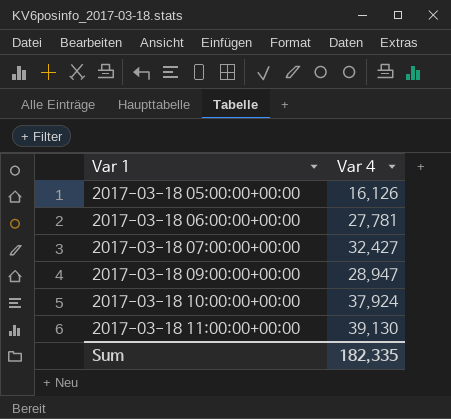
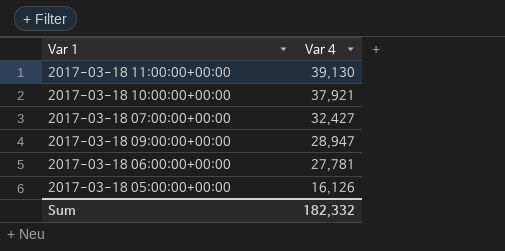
row order: Var 1 ascending -> Var 4 descending
2017-03-18 10:00:00+00:00 | Var 4: 37,924 -> 37,921
Sum | Var 4: 182,335 -> 182,332

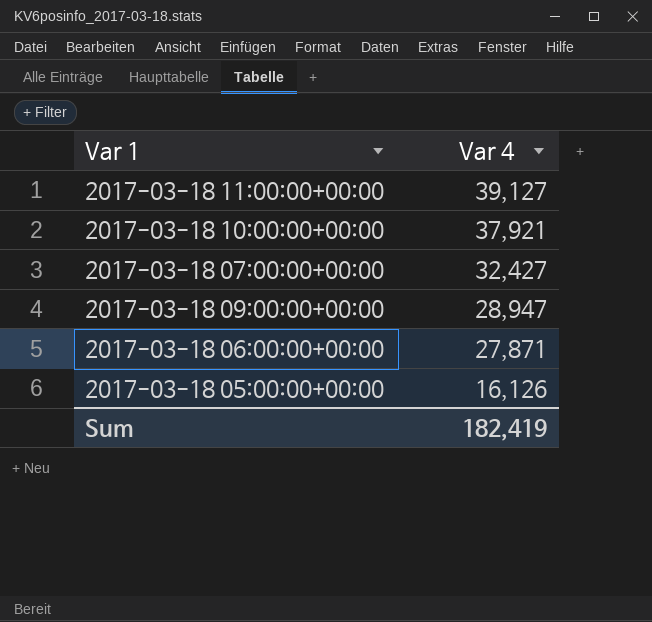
2017-03-18 11:00:00+00:00 | Var 4: 39,130 -> 39,127
2017-03-18 06:00:00+00:00 | Var 4: 27,781 -> 27,871
Sum | Var 4: 182,332 -> 182,419

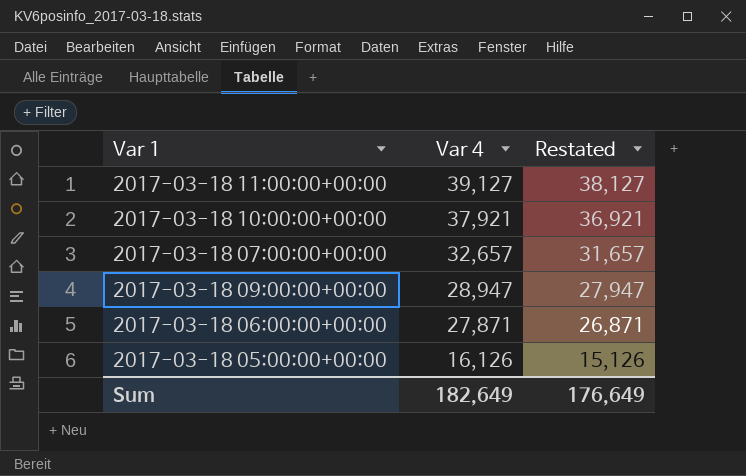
column Restated | formula: none -> [Var 4] - 1000
2017-03-18 07:00:00+00:00 | Var 4: 32,427 -> 32,657
Sum | Var 4: 182,419 -> 182,649

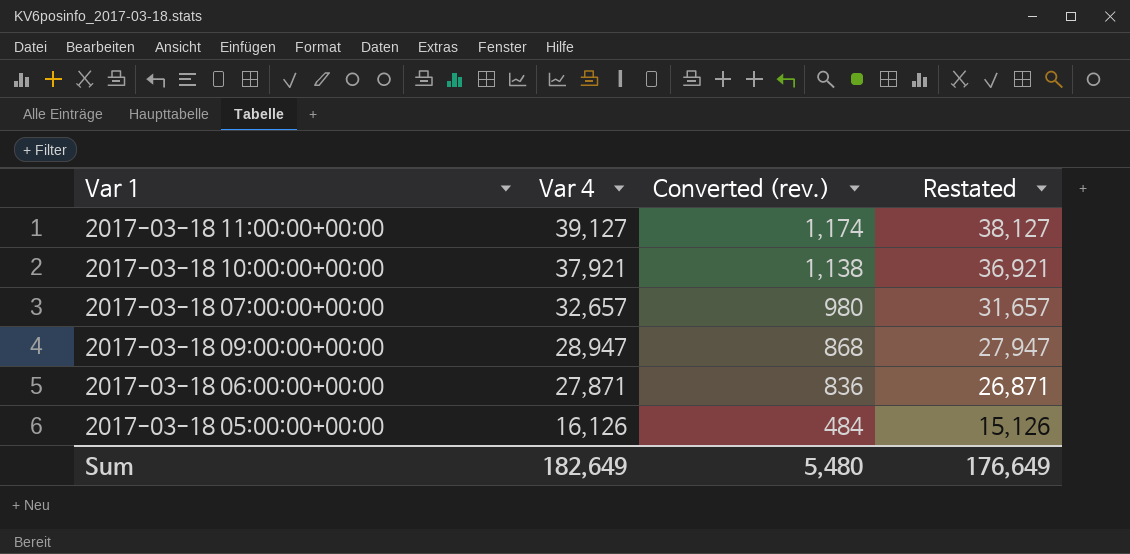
column Converted (rev.) | formula: none -> [Var 4] * 0.03

